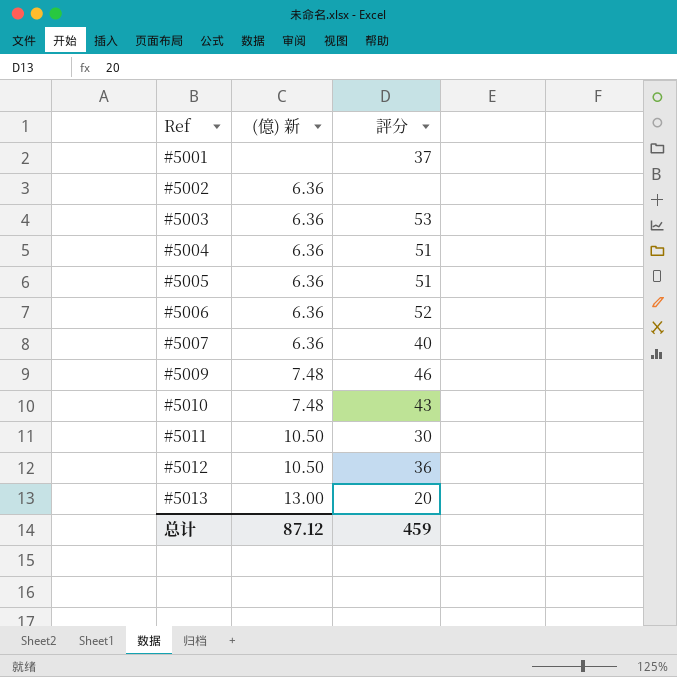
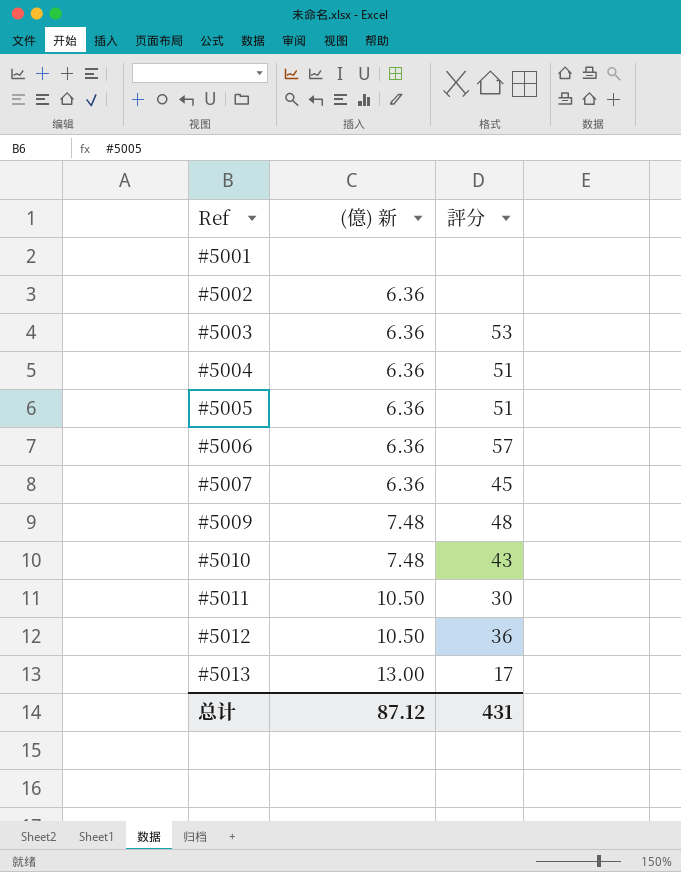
#5001 | 評分: 37 -> none
#5006 | 評分: 52 -> 57
#5007 | 評分: 40 -> 45
#5009 | 評分: 46 -> 48
#5013 | 評分: 20 -> 17
总计 | 評分: 459 -> 431

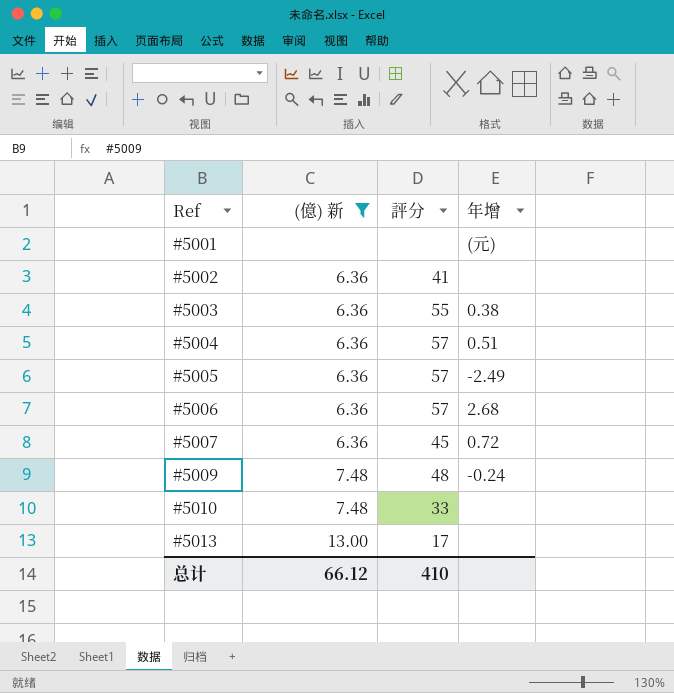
filter: none -> (億) 新 != 10.50
column 年增 | position: none -> 4
#5002 | 評分: none -> 41
#5003 | 評分: 53 -> 55
#5004 | 評分: 51 -> 57
#5005 | 評分: 51 -> 57
#5010 | 評分: 43 -> 33
总计 | (億) 新: 87.12 -> 66.12
总计 | 評分: 431 -> 410

